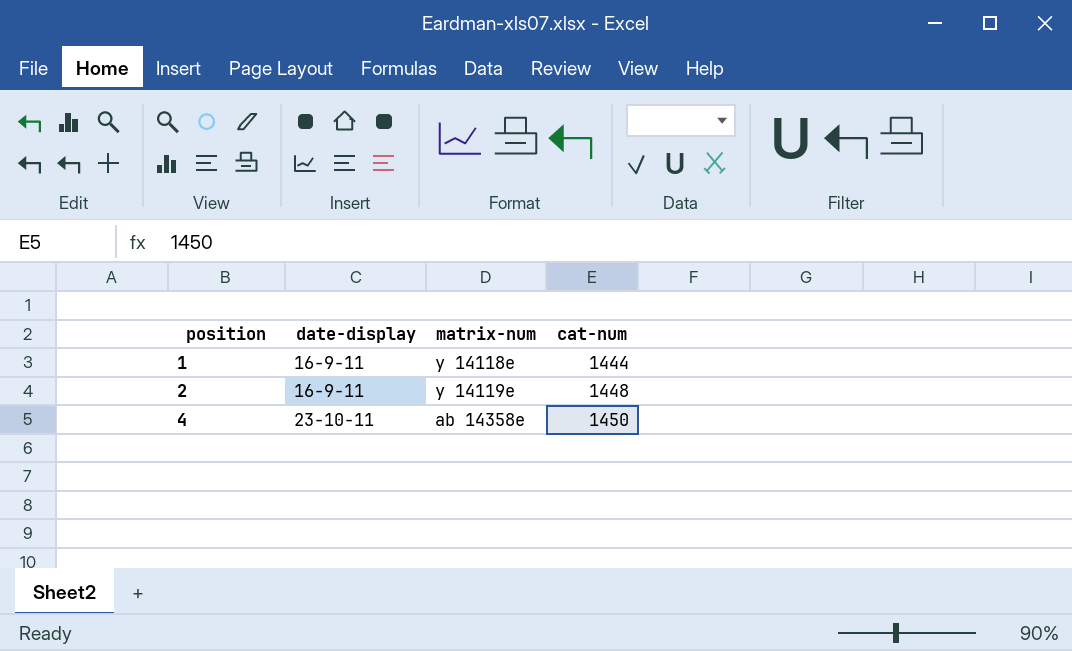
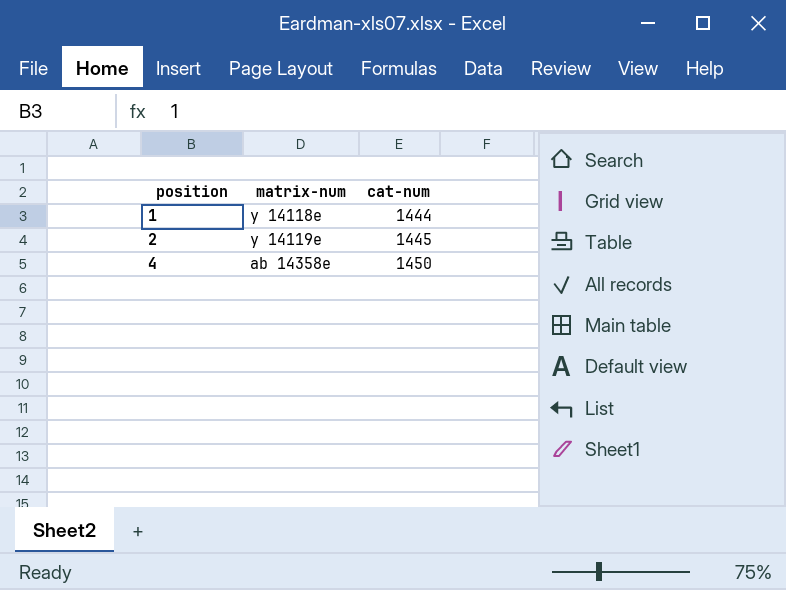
column date-display | position: 2 -> none
2 | cat-num: 1448 -> 1445

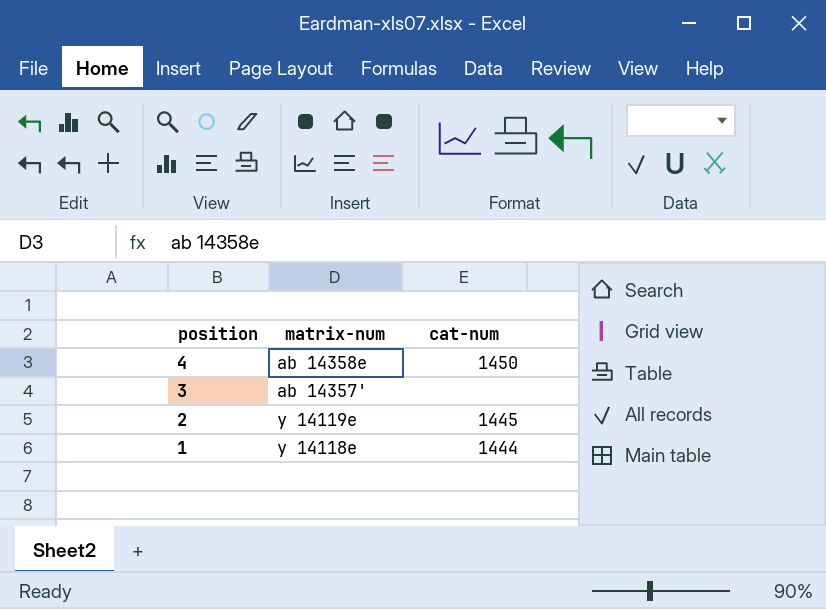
row order: position ascending -> position descending
row 3: none -> ab 14357' | none

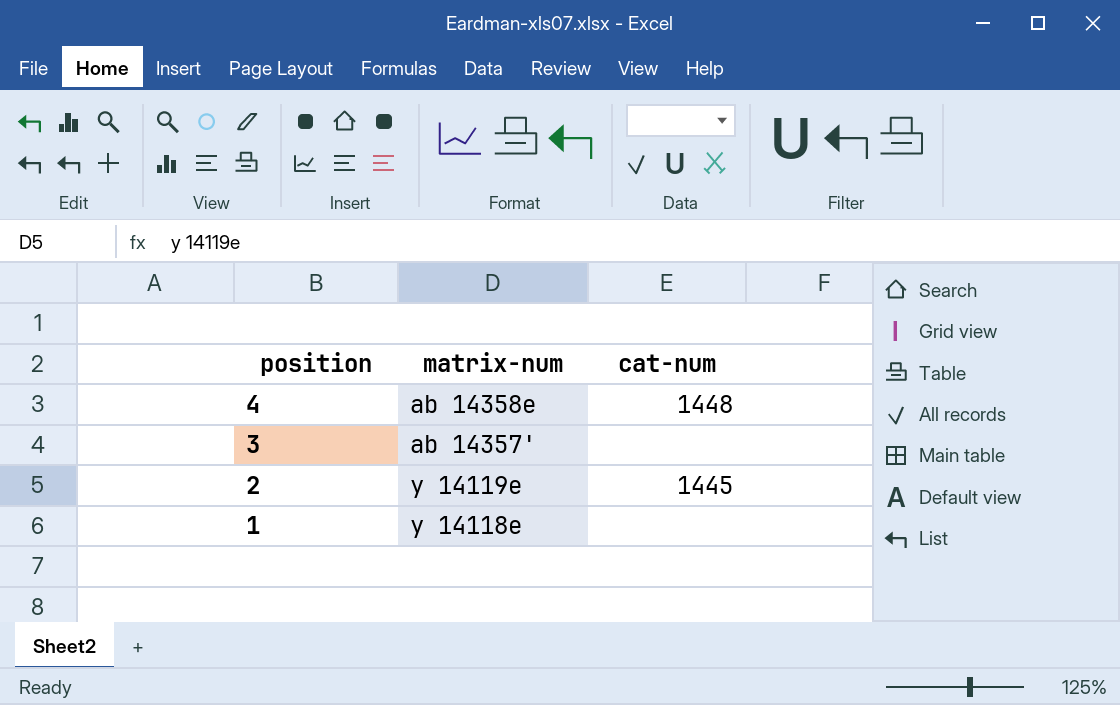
4 | cat-num: 1450 -> 1448
1 | cat-num: 1444 -> none

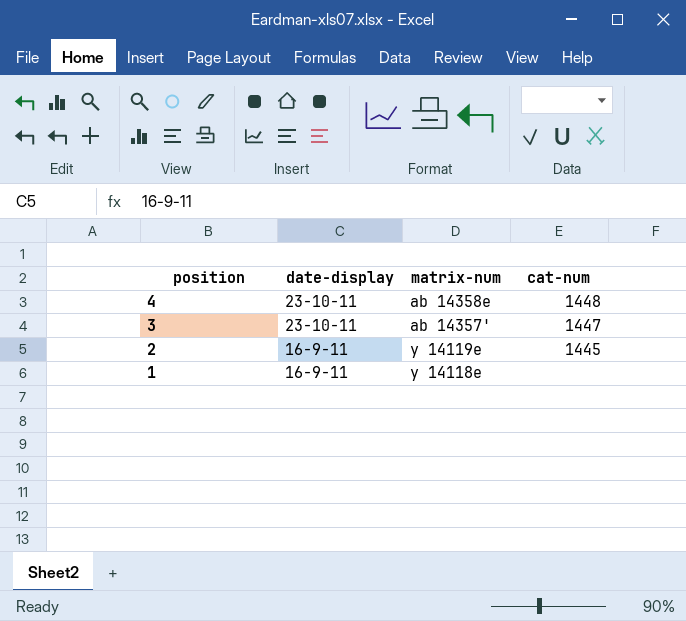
column date-display | position: none -> 2
3 | cat-num: none -> 1447

